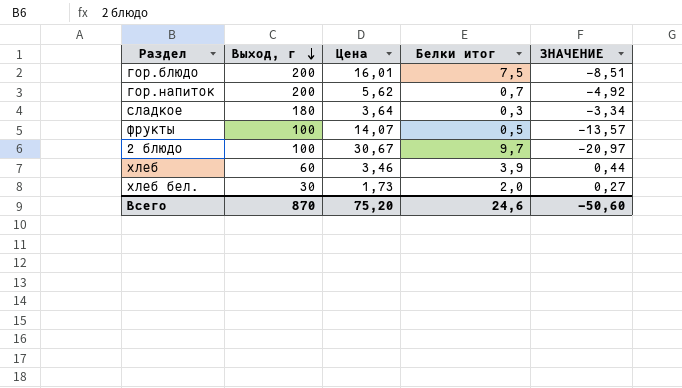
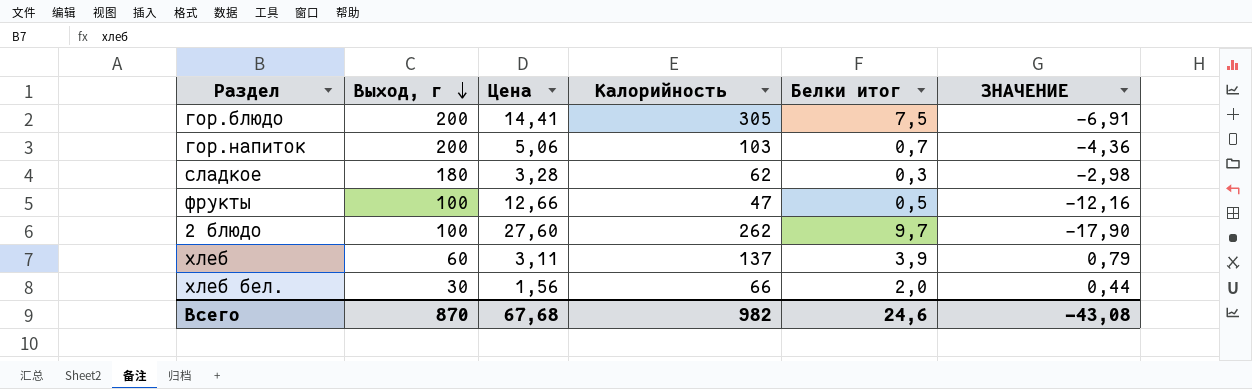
column Калорийность | position: none -> 4
гор.блюдо | Цена: 16,01 -> 14,41
гор.блюдо | ЗНАЧЕНИЕ: -8,51 -> -6,91
гор.напиток | Цена: 5,62 -> 5,06
гор.напиток | ЗНАЧЕНИЕ: -4,92 -> -4,36
сладкое | Цена: 3,64 -> 3,28
сладкое | ЗНАЧЕНИЕ: -3,34 -> -2,98
фрукты | Цена: 14,07 -> 12,66
фрукты | ЗНАЧЕНИЕ: -13,57 -> -12,16
2 блюдо | Цена: 30,67 -> 27,60
2 блюдо | ЗНАЧЕНИЕ: -20,97 -> -17,90
хлеб | Цена: 3,46 -> 3,11
хлеб | ЗНАЧЕНИЕ: 0,44 -> 0,79
хлеб бел. | Цена: 1,73 -> 1,56
хлеб бел. | ЗНАЧЕНИЕ: 0,27 -> 0,44
Всего | Цена: 75,20 -> 67,68
Всего | ЗНАЧЕНИЕ: -50,60 -> -43,08

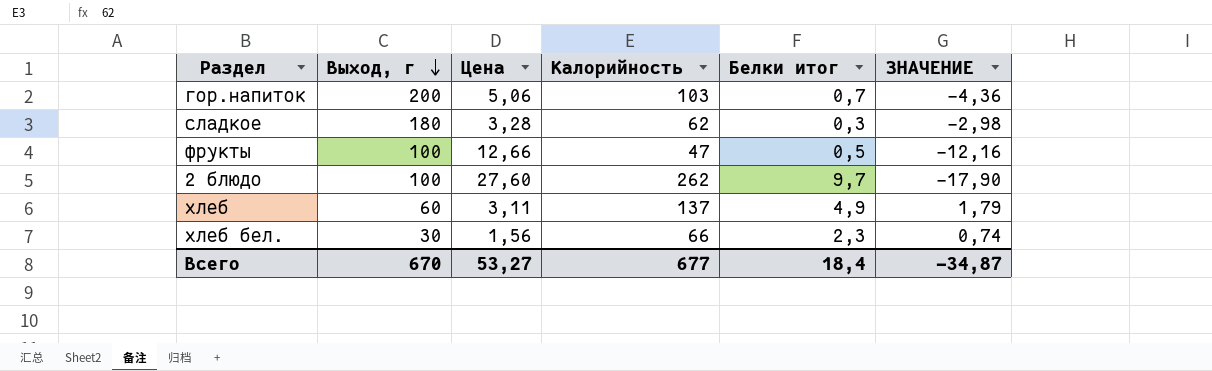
row гор.блюдо: 200 | 14,41 | 305 | 7,5 | -6,91 -> none
хлеб | Белки итог: 3,9 -> 4,9
хлеб | ЗНАЧЕНИЕ: 0,79 -> 1,79
хлеб бел. | Белки итог: 2,0 -> 2,3
хлеб бел. | ЗНАЧЕНИЕ: 0,44 -> 0,74
Всего | Выход, г: 870 -> 670
Всего | Цена: 67,68 -> 53,27
Всего | Калорийность: 982 -> 677
Всего | Белки итог: 24,6 -> 18,4
Всего | ЗНАЧЕНИЕ: -43,08 -> -34,87

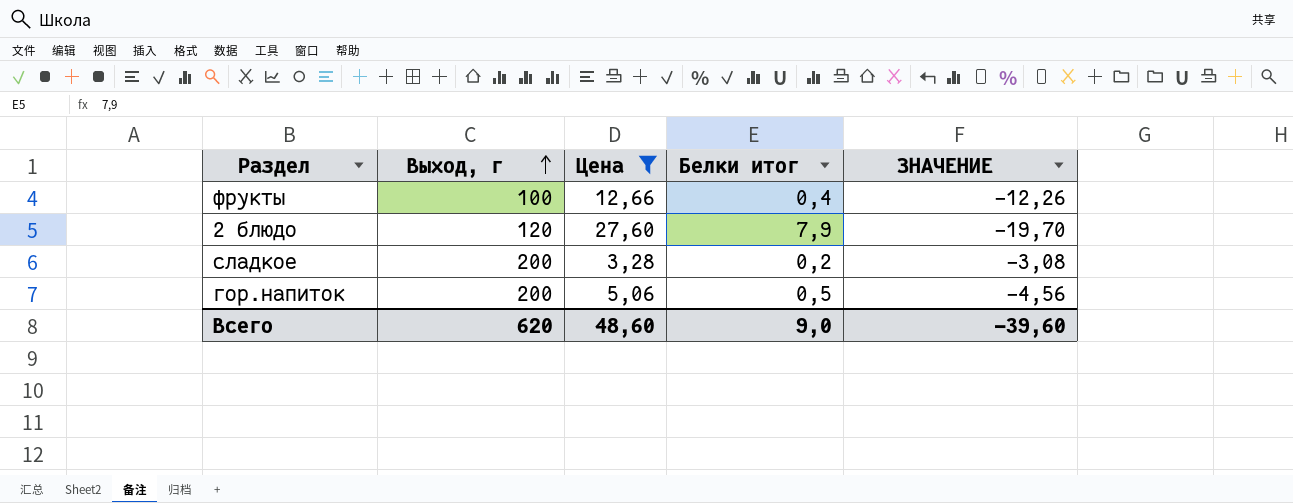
filter: none -> Цена >= 3,28
row order: Выход, г descending -> Выход, г ascending
column Калорийность | position: 4 -> none
фрукты | Белки итог: 0,5 -> 0,4
фрукты | ЗНАЧЕНИЕ: -12,16 -> -12,26
2 блюдо | Выход, г: 100 -> 120
2 блюдо | Белки итог: 9,7 -> 7,9
2 блюдо | ЗНАЧЕНИЕ: -17,90 -> -19,70
сладкое | Выход, г: 180 -> 200
сладкое | Белки итог: 0,3 -> 0,2
сладкое | ЗНАЧЕНИЕ: -2,98 -> -3,08
гор.напиток | Белки итог: 0,7 -> 0,5
гор.напиток | ЗНАЧЕНИЕ: -4,36 -> -4,56
Всего | Выход, г: 670 -> 620
Всего | Цена: 53,27 -> 48,60
Всего | Белки итог: 18,4 -> 9,0
Всего | ЗНАЧЕНИЕ: -34,87 -> -39,60

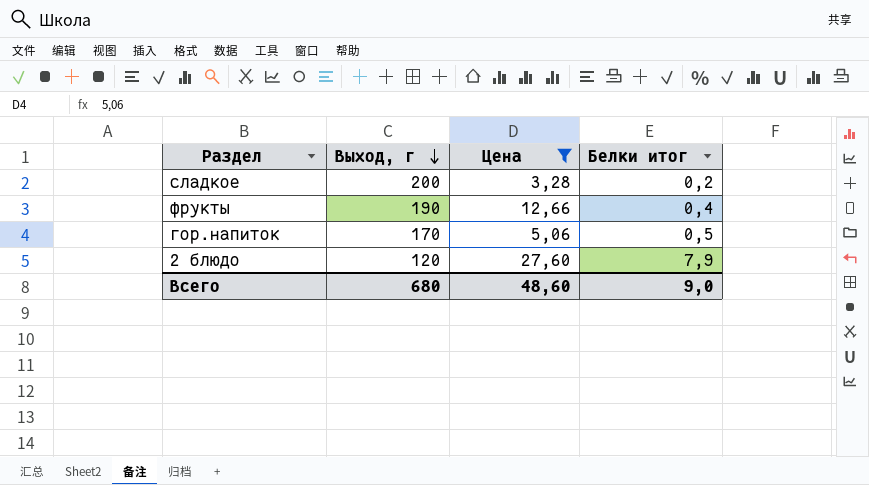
row order: Выход, г ascending -> Выход, г descending
column ЗНАЧЕНИЕ | formula: [Белки итог] - [Цена] -> none
фрукты | Выход, г: 100 -> 190
гор.напиток | Выход, г: 200 -> 170
Всего | Выход, г: 620 -> 680

